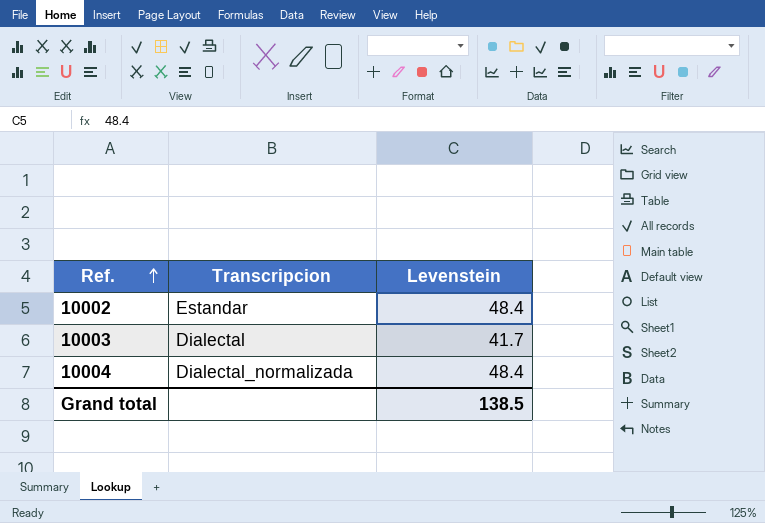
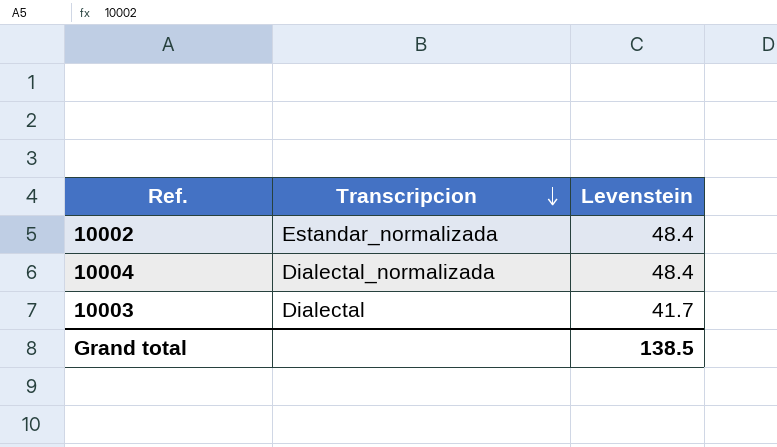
row order: Ref. ascending -> Transcripcion descending
10002 | Transcripcion: Estandar -> Estandar_normalizada

